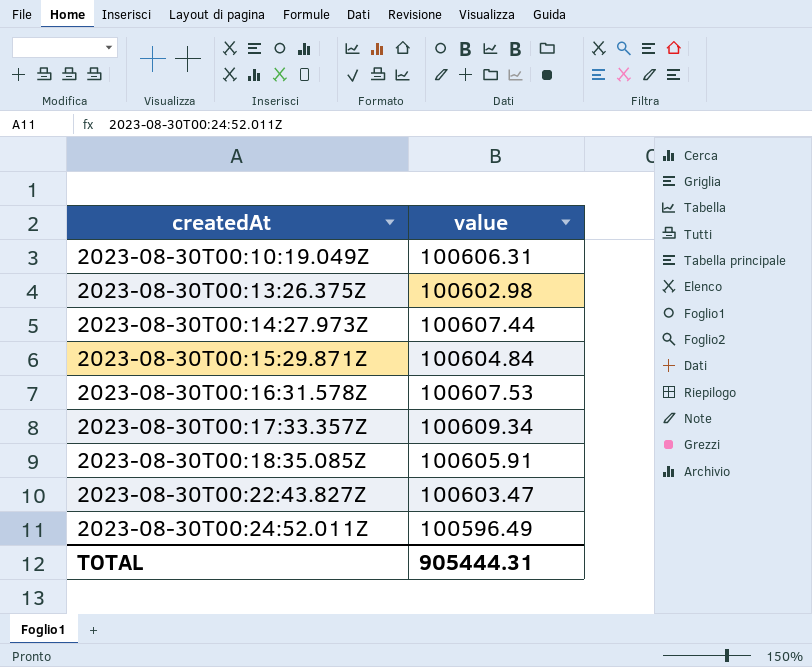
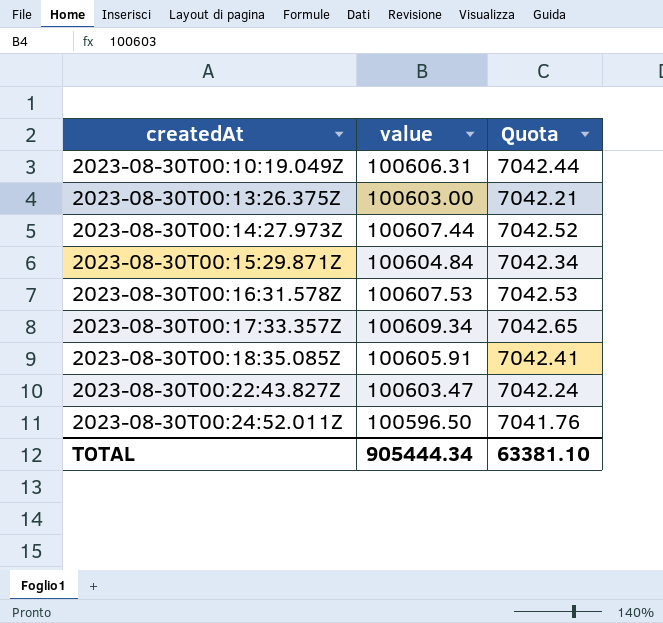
column Quota | formula: none -> [value] * 0.07
2023-08-30T00:13:26.375Z | value: 100602.98 -> 100603.00
2023-08-30T00:24:52.011Z | value: 100596.49 -> 100596.50
TOTAL | value: 905444.31 -> 905444.34

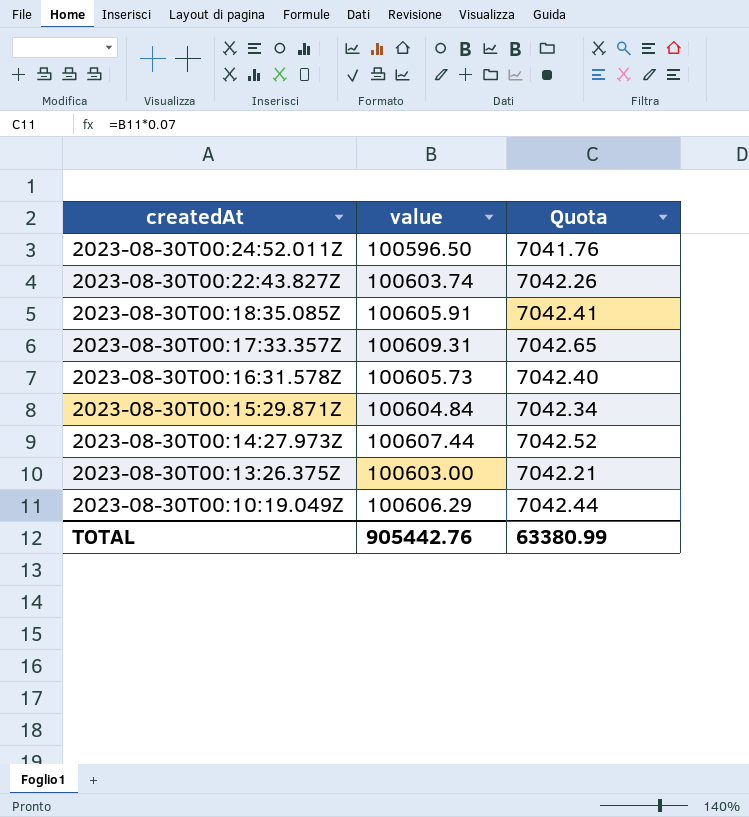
row order: createdAt ascending -> createdAt descending
2023-08-30T00:22:43.827Z | value: 100603.47 -> 100603.74
2023-08-30T00:22:43.827Z | Quota: 7042.24 -> 7042.26
2023-08-30T00:17:33.357Z | value: 100609.34 -> 100609.31
2023-08-30T00:16:31.578Z | value: 100607.53 -> 100605.73
2023-08-30T00:16:31.578Z | Quota: 7042.53 -> 7042.40
2023-08-30T00:10:19.049Z | value: 100606.31 -> 100606.29
TOTAL | value: 905444.34 -> 905442.76
TOTAL | Quota: 63381.10 -> 63380.99

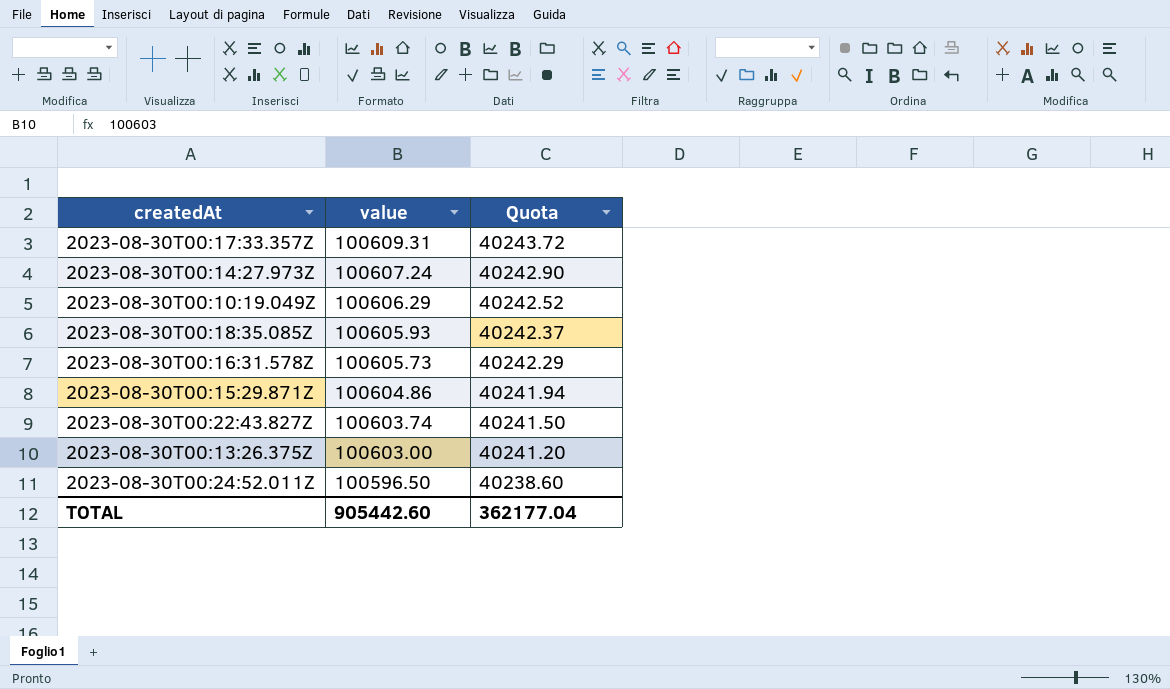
row order: createdAt descending -> value descending
column Quota | formula: [value] * 0.07 -> [value] * 0.4
2023-08-30T00:14:27.973Z | value: 100607.44 -> 100607.24
2023-08-30T00:18:35.085Z | value: 100605.91 -> 100605.93
2023-08-30T00:15:29.871Z | value: 100604.84 -> 100604.86
TOTAL | value: 905442.76 -> 905442.60
TOTAL | Quota: 63380.99 -> 362177.04

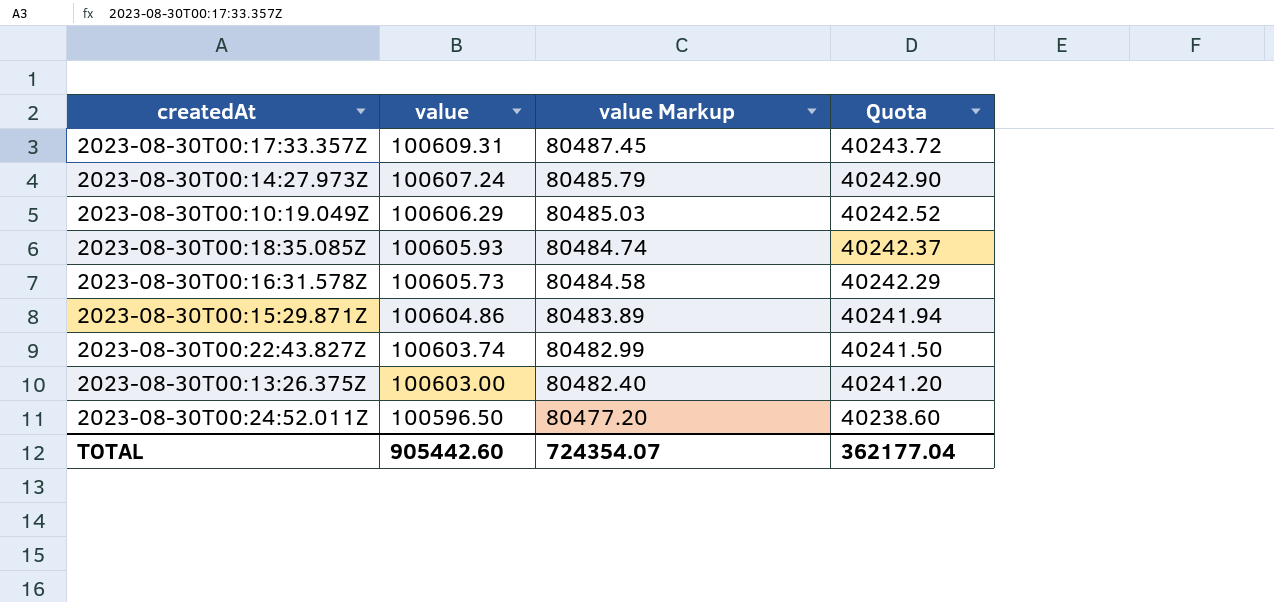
column value Markup | formula: none -> [value] * 0.8

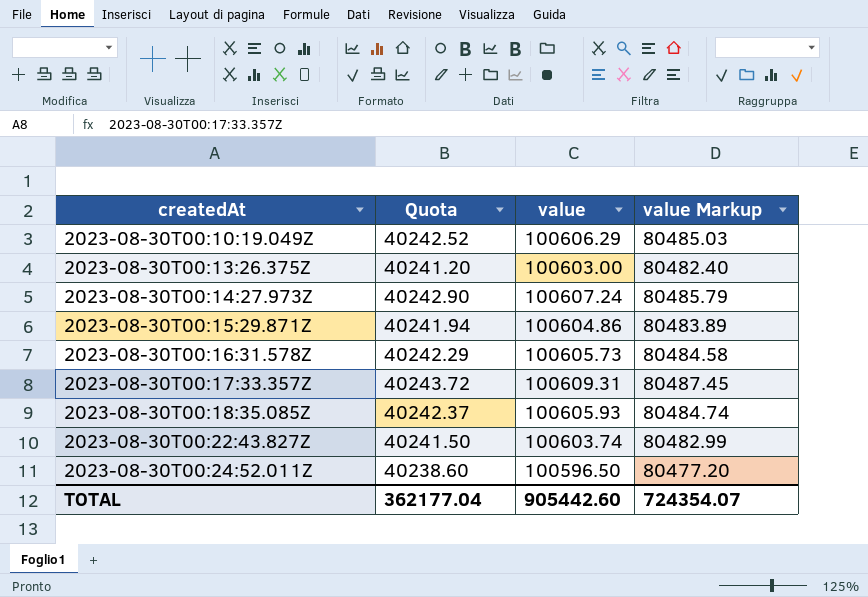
row order: value descending -> createdAt ascending
column Quota | position: 4 -> 2

